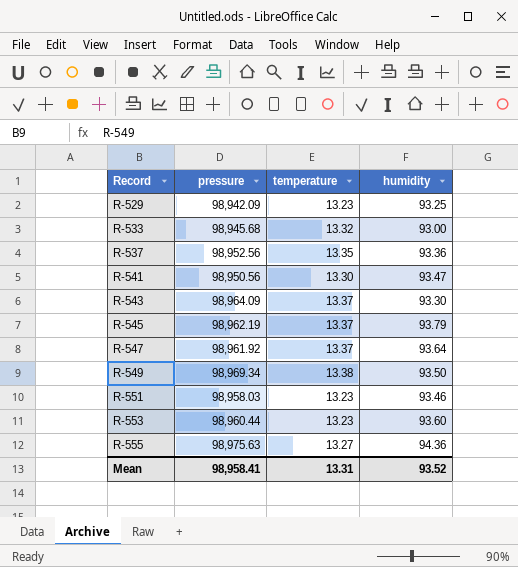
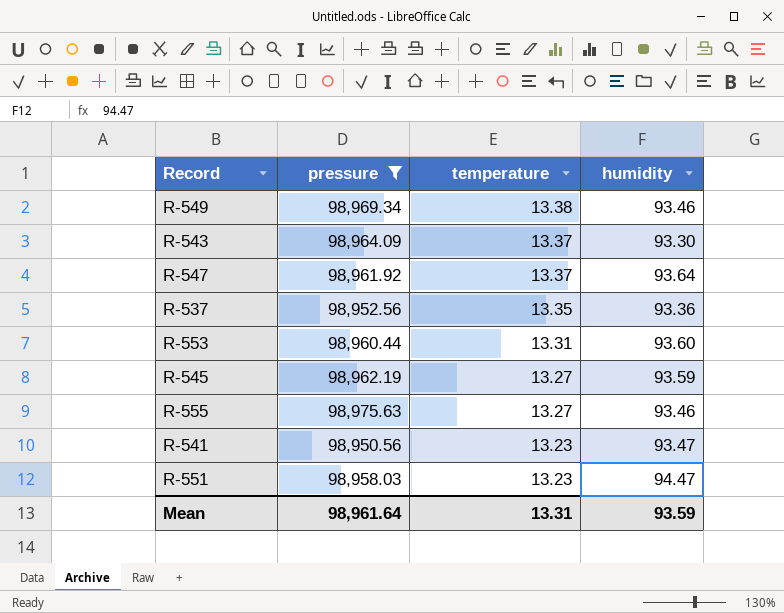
filter: none -> pressure >= 98,950.56
row order: Record ascending -> temperature descending
R-549 | humidity: 93.50 -> 93.46
R-553 | temperature: 13.23 -> 13.31
R-545 | temperature: 13.37 -> 13.27
R-545 | humidity: 93.79 -> 93.59
R-555 | humidity: 94.36 -> 93.46
R-541 | temperature: 13.30 -> 13.23
R-551 | humidity: 93.46 -> 94.47
Mean | pressure: 98,958.41 -> 98,961.64
Mean | humidity: 93.52 -> 93.59

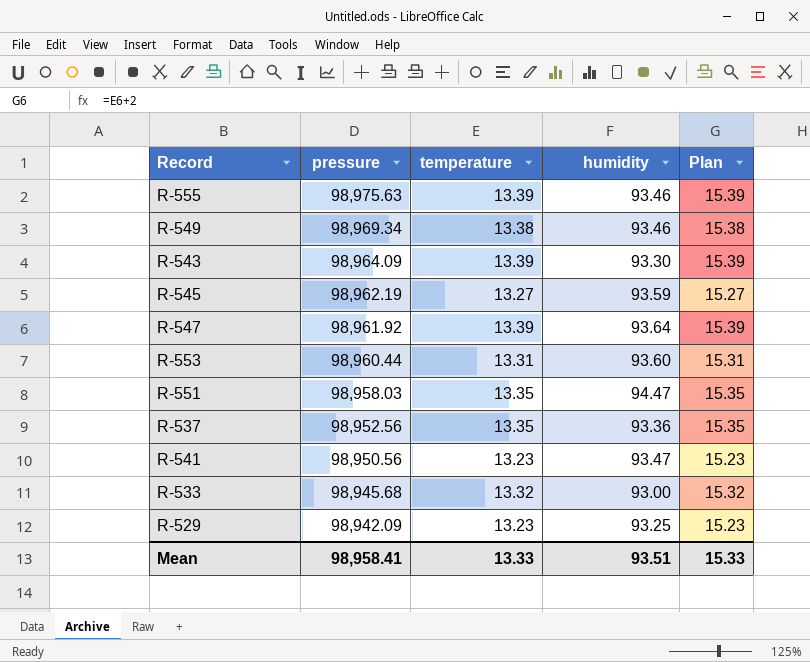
filter: pressure >= 98,950.56 -> none
row order: temperature descending -> pressure descending
column Plan | formula: none -> [temperature] + 2
R-555 | temperature: 13.27 -> 13.39
R-543 | temperature: 13.37 -> 13.39
R-547 | temperature: 13.37 -> 13.39
R-551 | temperature: 13.23 -> 13.35
Mean | pressure: 98,961.64 -> 98,958.41
Mean | temperature: 13.31 -> 13.33
Mean | humidity: 93.59 -> 93.51

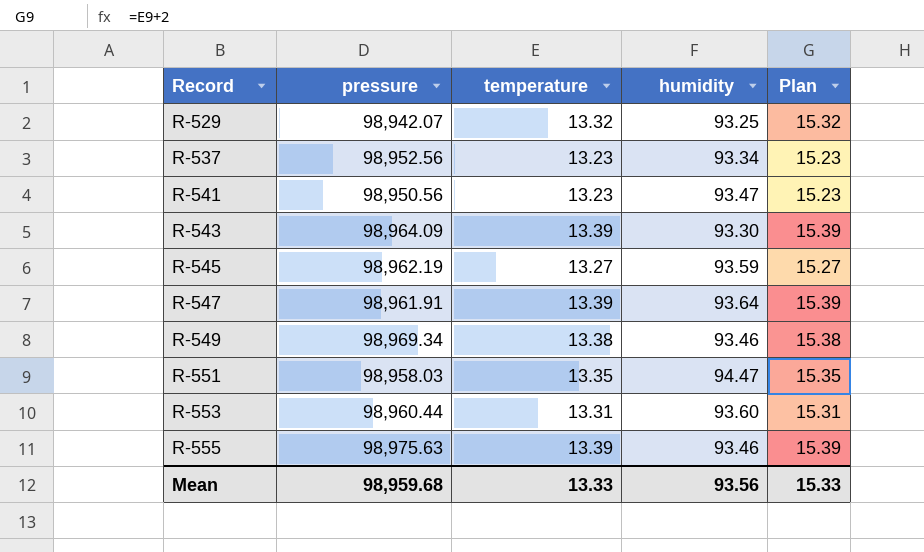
row order: pressure descending -> Record ascending
row R-533: 98,945.68 | 13.32 | 93.00 | 15.32 -> none
R-529 | pressure: 98,942.09 -> 98,942.07
R-529 | temperature: 13.23 -> 13.32
R-529 | Plan: 15.23 -> 15.32
R-537 | temperature: 13.35 -> 13.23
R-537 | humidity: 93.36 -> 93.34
R-537 | Plan: 15.35 -> 15.23
R-547 | pressure: 98,961.92 -> 98,961.91
Mean | pressure: 98,958.41 -> 98,959.68
Mean | humidity: 93.51 -> 93.56

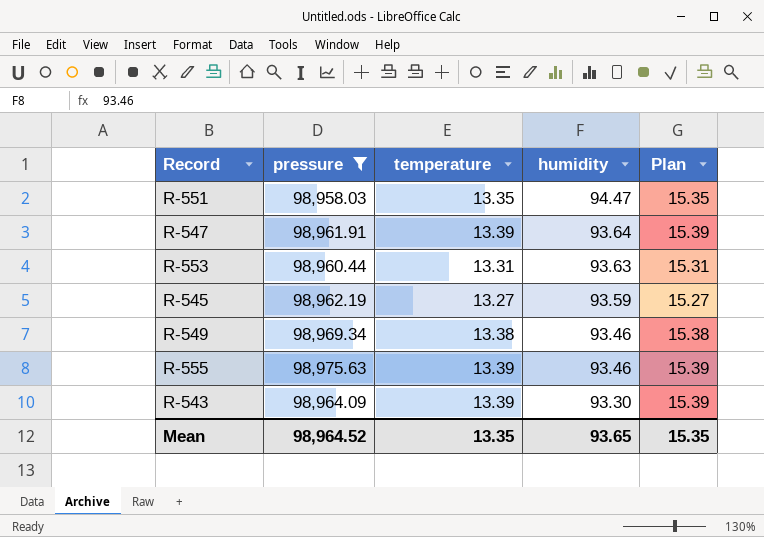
filter: none -> pressure >= 98,958.03
row order: Record ascending -> humidity descending
R-553 | humidity: 93.60 -> 93.63
Mean | pressure: 98,959.68 -> 98,964.52
Mean | temperature: 13.33 -> 13.35
Mean | humidity: 93.56 -> 93.65
Mean | Plan: 15.33 -> 15.35

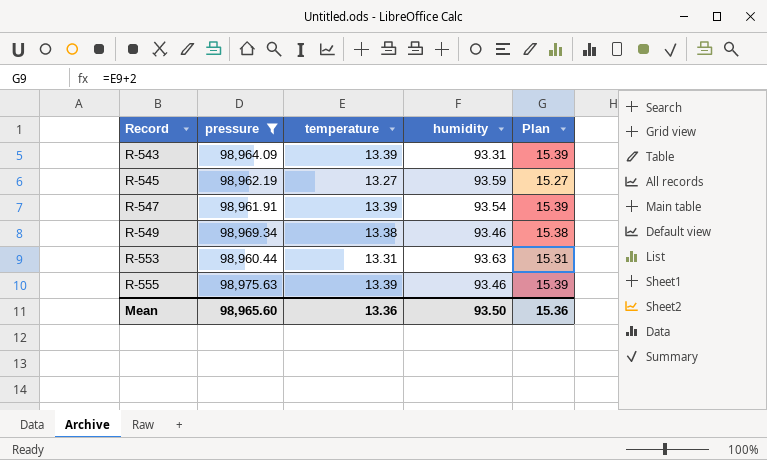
row order: humidity descending -> Record ascending
row R-551: 98,958.03 | 13.35 | 94.47 | 15.35 -> none
R-543 | humidity: 93.30 -> 93.31
R-547 | humidity: 93.64 -> 93.54
Mean | pressure: 98,964.52 -> 98,965.60
Mean | temperature: 13.35 -> 13.36
Mean | humidity: 93.65 -> 93.50
Mean | Plan: 15.35 -> 15.36

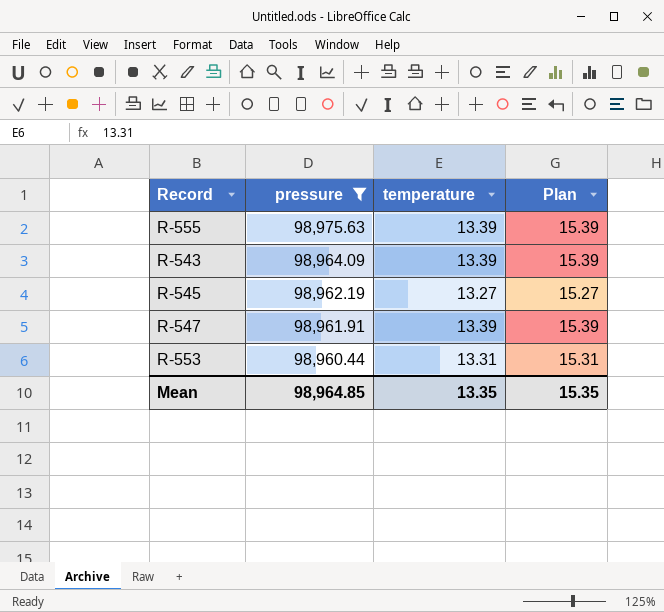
row order: Record ascending -> pressure descending
column humidity | position: 4 -> none
row R-549: 98,969.34 | 13.38 | 93.46 | 15.38 -> none
Mean | pressure: 98,965.60 -> 98,964.85
Mean | temperature: 13.36 -> 13.35
Mean | Plan: 15.36 -> 15.35

